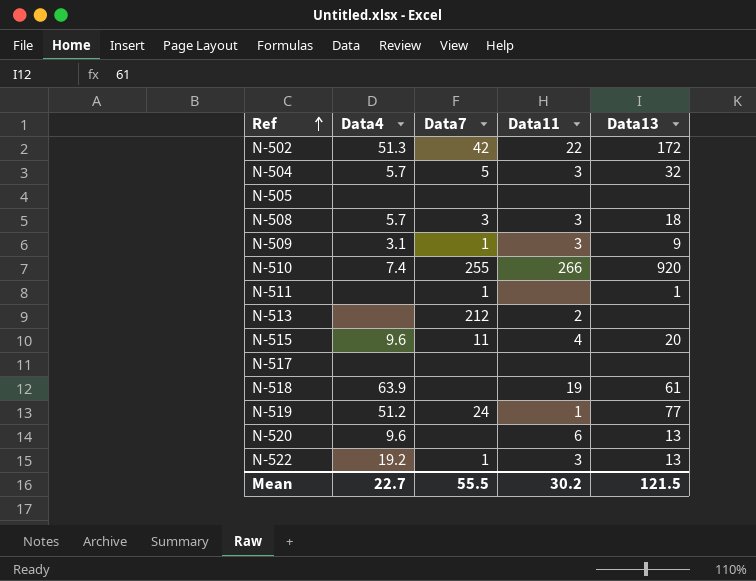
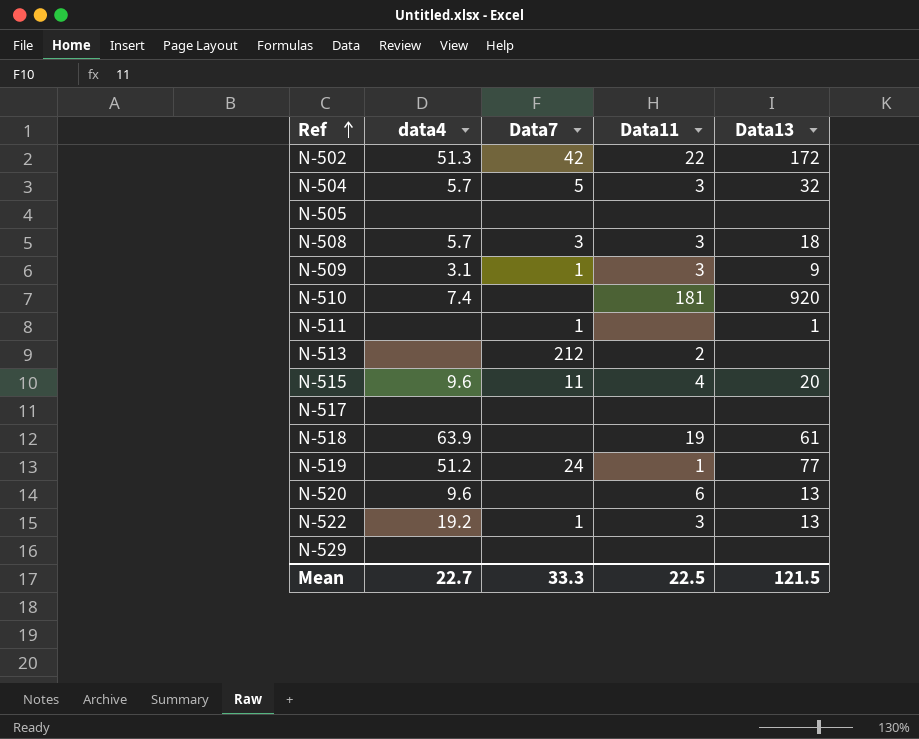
column name: Data4 -> data4
N-510 | Data7: 255 -> none
N-510 | Data11: 266 -> 181
row N-529: none -> none | none | none | none
Mean | Data7: 55.5 -> 33.3
Mean | Data11: 30.2 -> 22.5

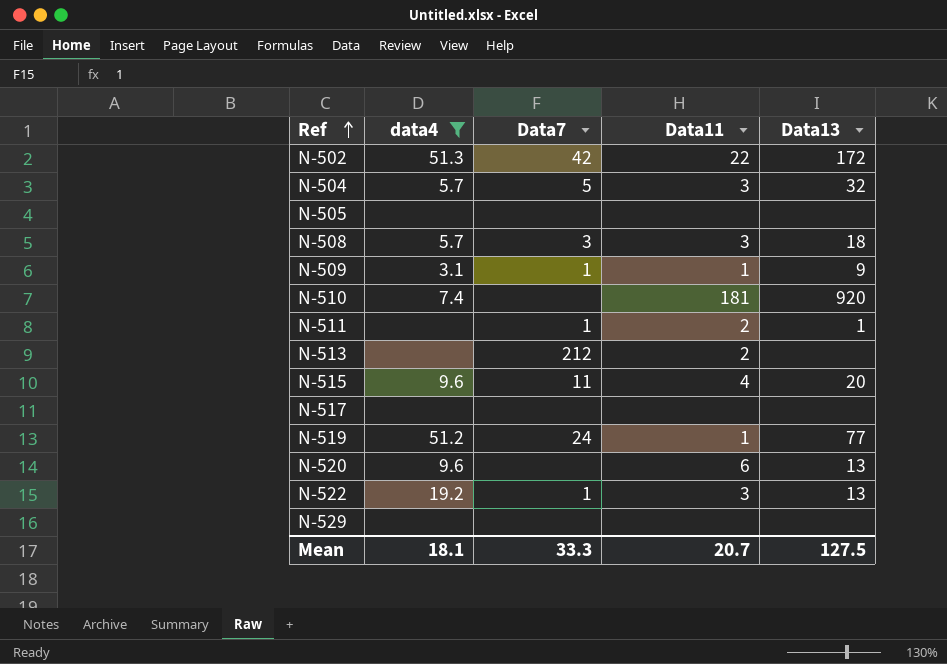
filter: none -> data4 != 63.9
N-509 | Data11: 3 -> 1
N-511 | Data11: none -> 2
Mean | data4: 22.7 -> 18.1
Mean | Data11: 22.5 -> 20.7
Mean | Data13: 121.5 -> 127.5

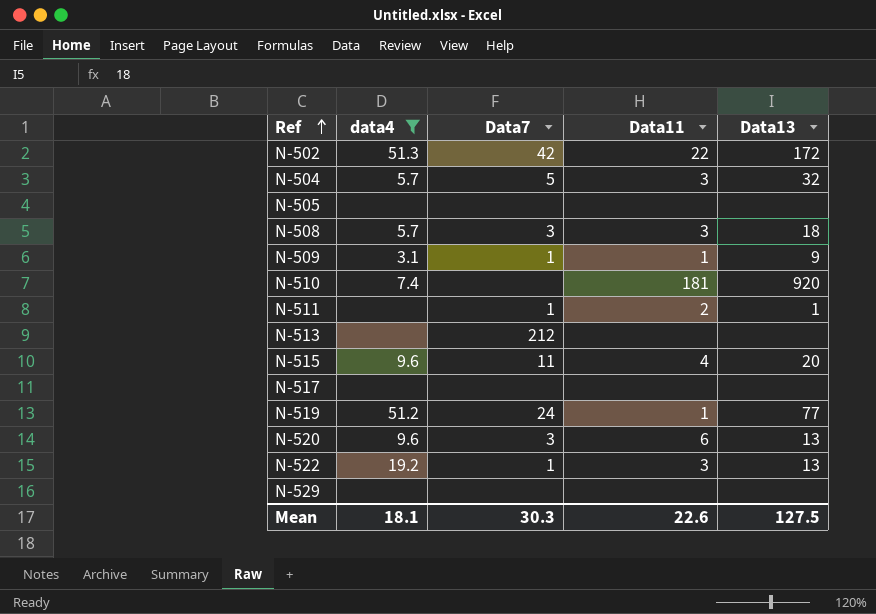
N-513 | Data11: 2 -> none
N-520 | Data7: none -> 3
Mean | Data7: 33.3 -> 30.3
Mean | Data11: 20.7 -> 22.6

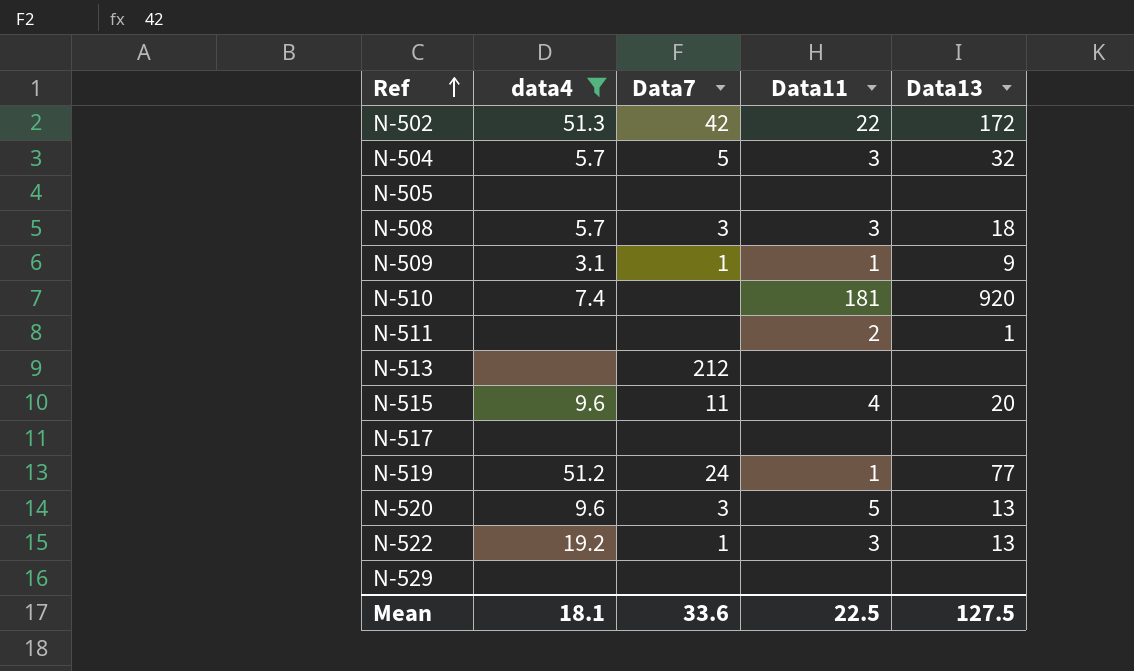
N-511 | Data7: 1 -> none
N-520 | Data11: 6 -> 5
Mean | Data7: 30.3 -> 33.6
Mean | Data11: 22.6 -> 22.5

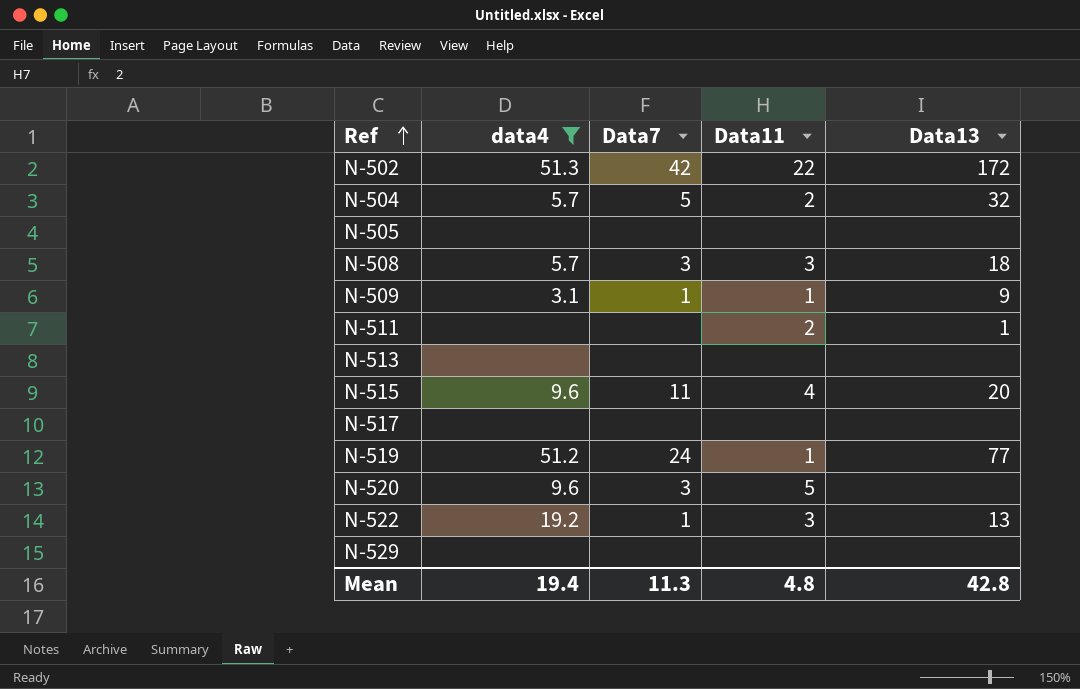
row N-510: 7.4 | none | 181 | 920 -> none
N-504 | Data11: 3 -> 2
N-513 | Data7: 212 -> none
N-520 | Data13: 13 -> none
Mean | data4: 18.1 -> 19.4
Mean | Data7: 33.6 -> 11.3
Mean | Data11: 22.5 -> 4.8
Mean | Data13: 127.5 -> 42.8

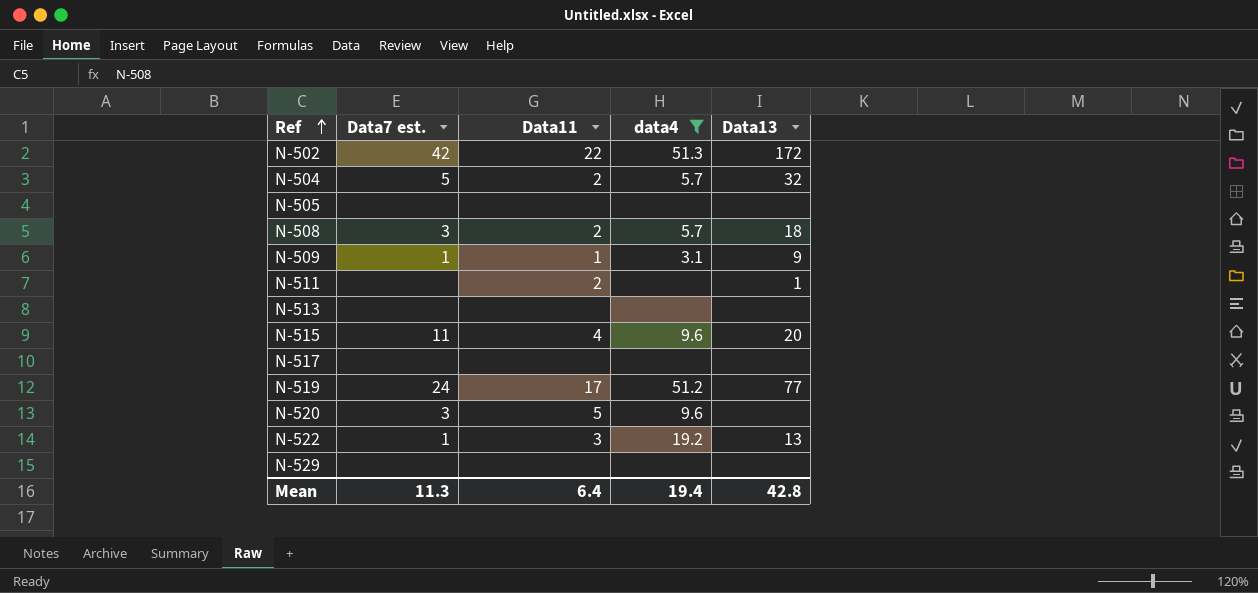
column name: Data7 -> Data7 est.
column data4 | position: 2 -> 4
N-508 | Data11: 3 -> 2
N-519 | Data11: 1 -> 17
Mean | Data11: 4.8 -> 6.4

